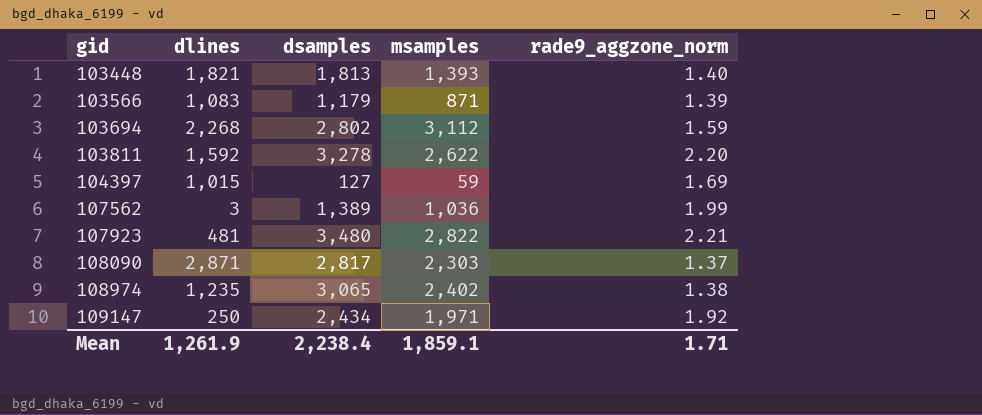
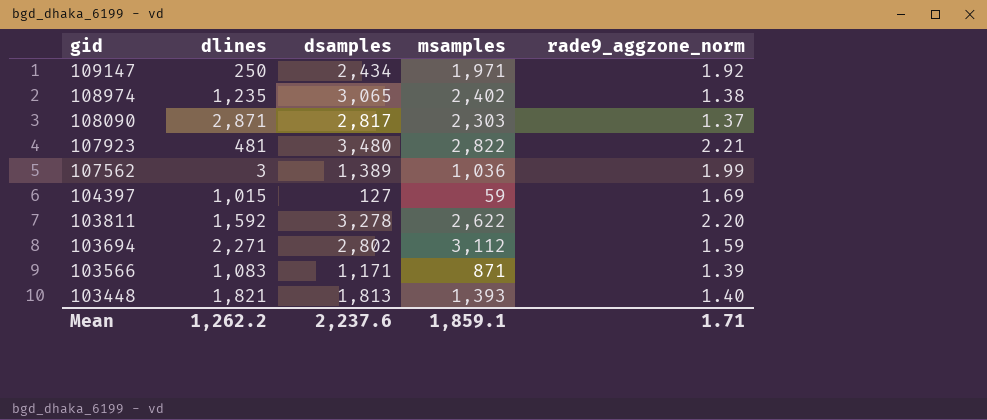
row order: gid ascending -> gid descending
103694 | dlines: 2,268 -> 2,271
103566 | dsamples: 1,179 -> 1,171
Mean | dlines: 1,261.9 -> 1,262.2
Mean | dsamples: 2,238.4 -> 2,237.6

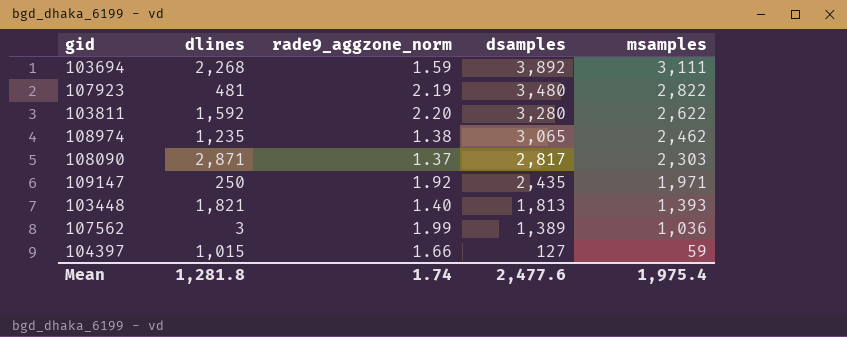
row order: gid descending -> dsamples descending
column rade9_aggzone_norm | position: 5 -> 3
row 103566: 1,083 | 1,171 | 871 | 1.39 -> none
103694 | dlines: 2,271 -> 2,268
103694 | dsamples: 2,802 -> 3,892
103694 | msamples: 3,112 -> 3,111
107923 | rade9_aggzone_norm: 2.21 -> 2.19
103811 | dsamples: 3,278 -> 3,280
108974 | msamples: 2,402 -> 2,462
109147 | dsamples: 2,434 -> 2,435
104397 | rade9_aggzone_norm: 1.69 -> 1.66
Mean | dlines: 1,262.2 -> 1,281.8
Mean | rade9_aggzone_norm: 1.71 -> 1.74
Mean | dsamples: 2,237.6 -> 2,477.6
Mean | msamples: 1,859.1 -> 1,975.4

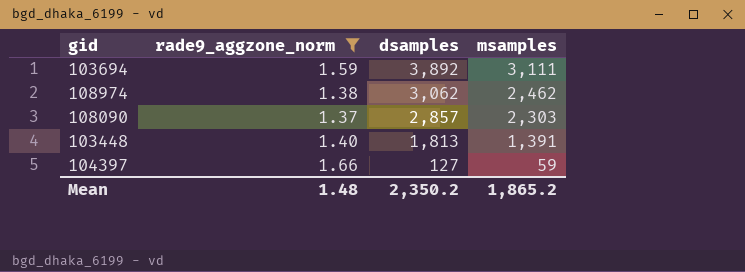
filter: none -> rade9_aggzone_norm <= 1.66
column dlines | position: 2 -> none
108974 | dsamples: 3,065 -> 3,062
108090 | dsamples: 2,817 -> 2,857
103448 | msamples: 1,393 -> 1,391
Mean | rade9_aggzone_norm: 1.74 -> 1.48
Mean | dsamples: 2,477.6 -> 2,350.2
Mean | msamples: 1,975.4 -> 1,865.2

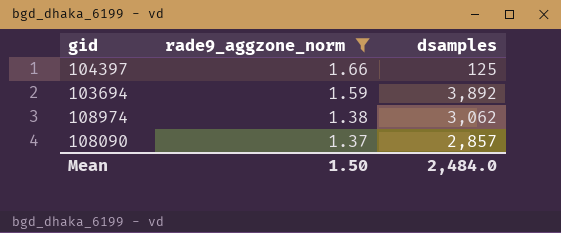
row order: dsamples descending -> rade9_aggzone_norm descending
column msamples | position: 4 -> none
row 103448: 1.40 | 1,813 | 1,391 -> none
104397 | dsamples: 127 -> 125
Mean | rade9_aggzone_norm: 1.48 -> 1.50
Mean | dsamples: 2,350.2 -> 2,484.0

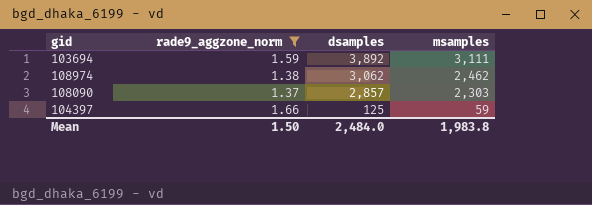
row order: rade9_aggzone_norm descending -> dsamples descending
column msamples | position: none -> 4

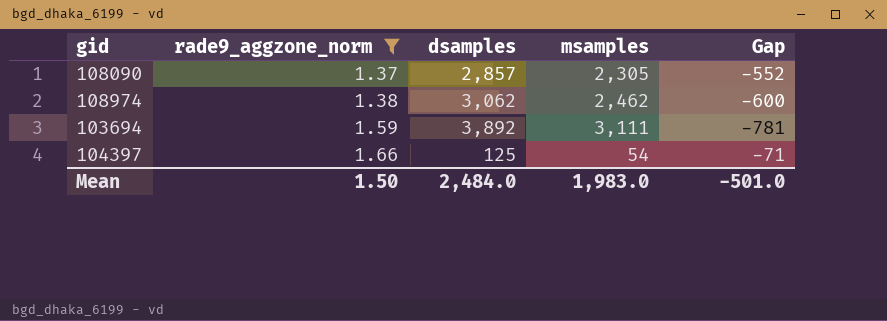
row order: dsamples descending -> rade9_aggzone_norm ascending
column Gap | formula: none -> [msamples] - [dsamples]
108090 | msamples: 2,303 -> 2,305
104397 | msamples: 59 -> 54
Mean | msamples: 1,983.8 -> 1,983.0

